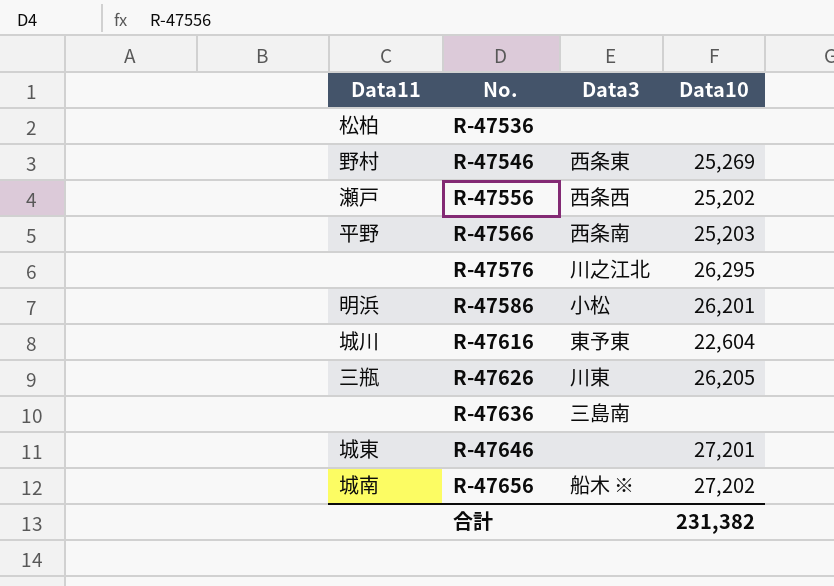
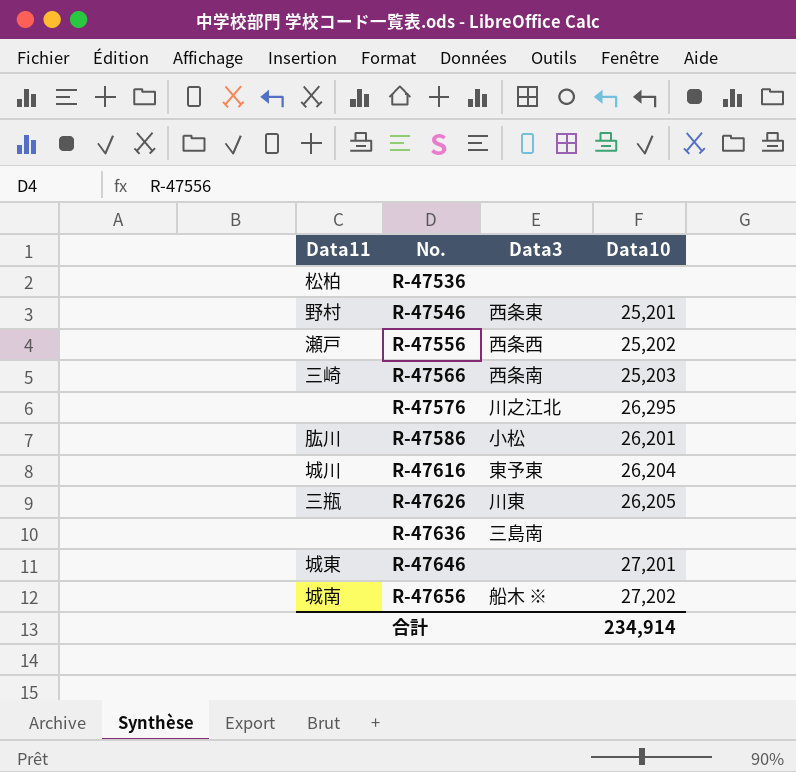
R-47546 | Data10: 25,269 -> 25,201
R-47566 | Data11: 平野 -> 三崎
R-47586 | Data11: 明浜 -> 肱川
R-47616 | Data10: 22,604 -> 26,204
合計 | Data10: 231,382 -> 234,914

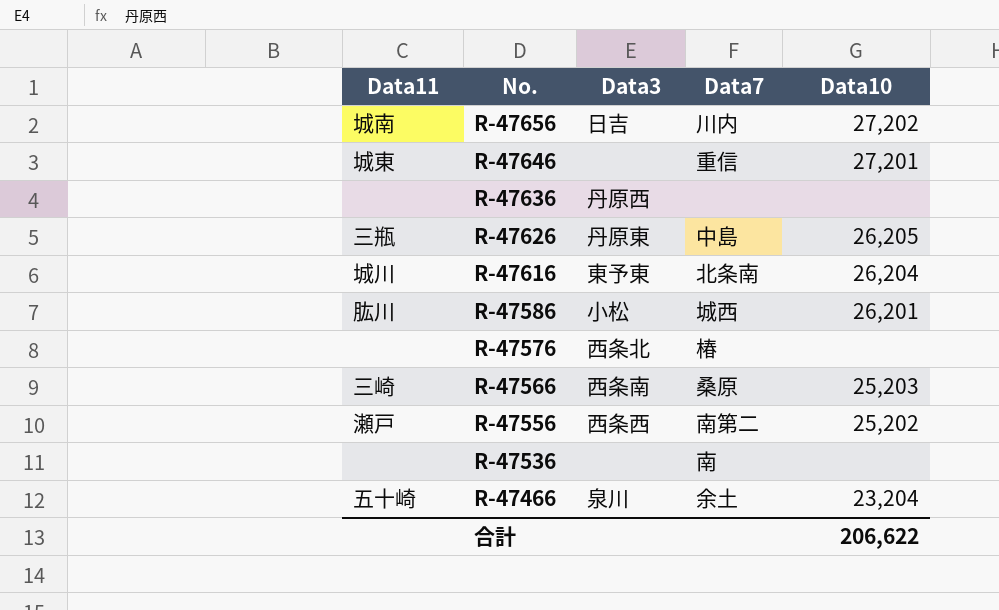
row order: No. ascending -> No. descending
column Data7 | position: none -> 4
row R-47546: 野村 | 西条東 | 25,201 -> none
R-47656 | Data3: 船木 ※ -> 日吉
R-47636 | Data3: 三島南 -> 丹原西
R-47626 | Data3: 川東 -> 丹原東
R-47576 | Data3: 川之江北 -> 西条北
R-47576 | Data10: 26,295 -> none
R-47536 | Data11: 松柏 -> none
row R-47466: none -> 五十崎 | 泉川 | 余土 | 23,204
合計 | Data10: 234,914 -> 206,622

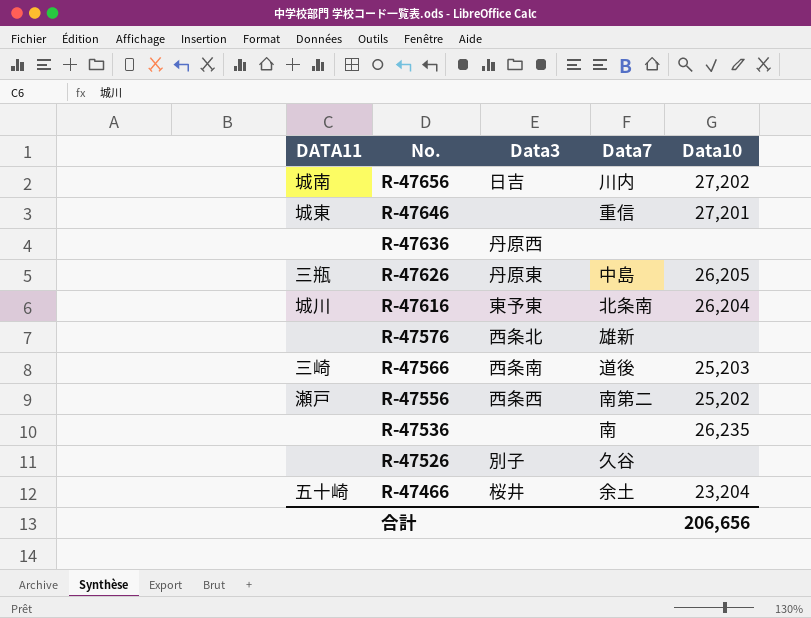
column name: Data11 -> DATA11
row R-47586: 肱川 | 小松 | 城西 | 26,201 -> none
R-47576 | Data7: 椿 -> 雄新
R-47566 | Data7: 桑原 -> 道後
R-47536 | Data10: none -> 26,235
row R-47526: none -> none | 別子 | 久谷 | none
R-47466 | Data3: 泉川 -> 桜井
合計 | Data10: 206,622 -> 206,656

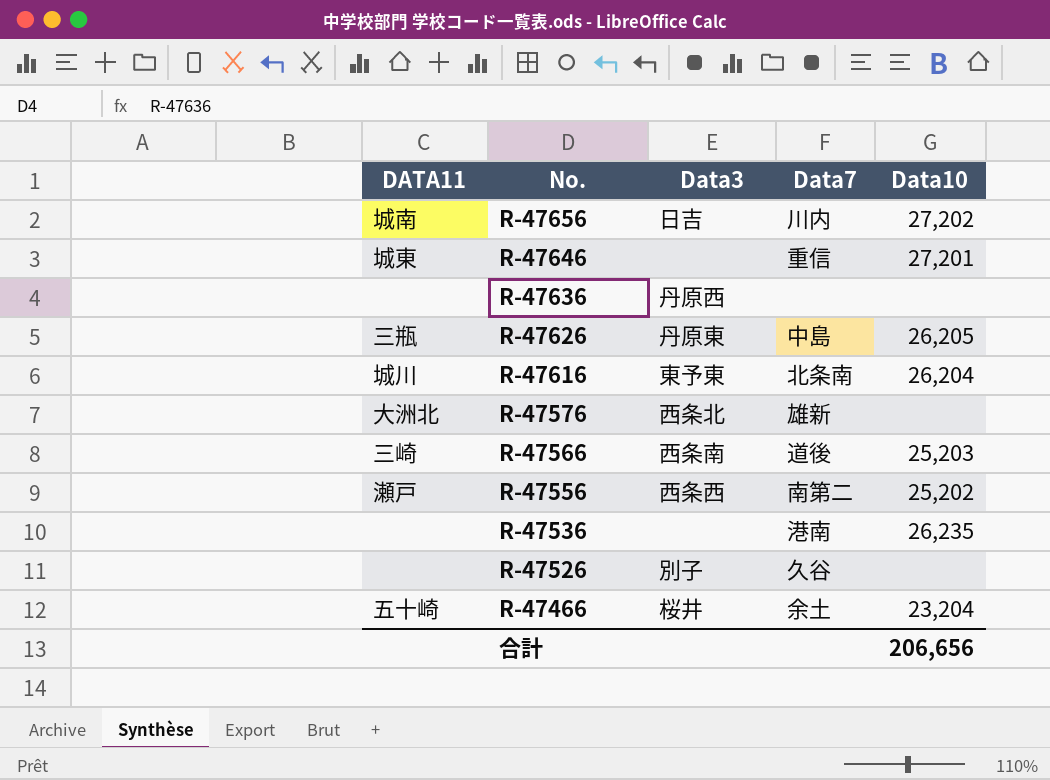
R-47576 | DATA11: none -> 大洲北
R-47536 | Data7: 南 -> 港南

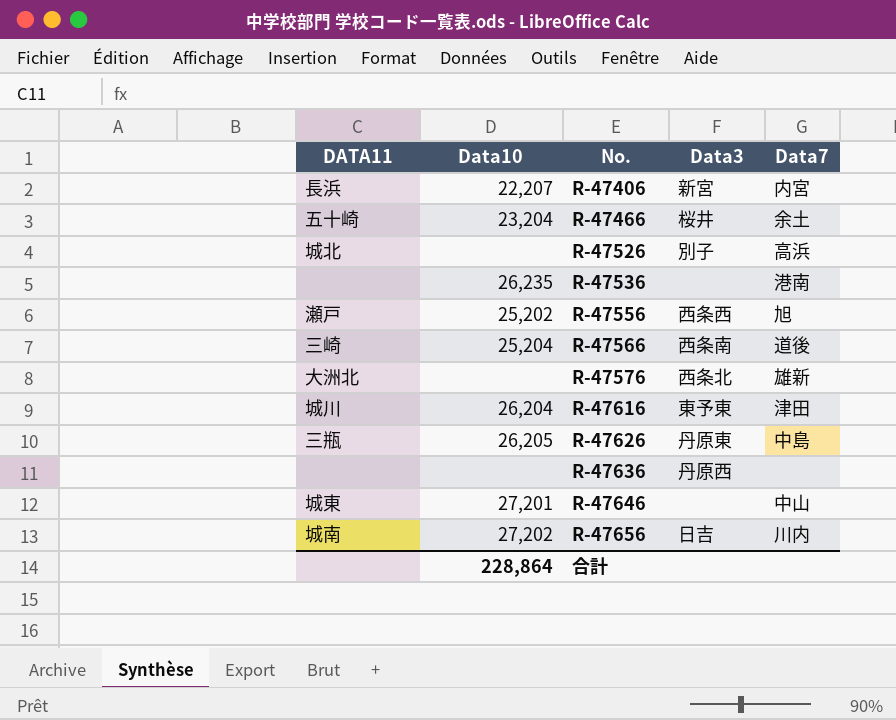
row order: No. descending -> No. ascending
column Data10 | position: 5 -> 2
row R-47406: none -> 長浜 | 22,207 | 新宮 | 内宮
R-47526 | DATA11: none -> 城北
R-47526 | Data7: 久谷 -> 高浜
R-47556 | Data7: 南第二 -> 旭
R-47566 | Data10: 25,203 -> 25,204
R-47616 | Data7: 北条南 -> 津田
R-47646 | Data7: 重信 -> 中山
合計 | Data10: 206,656 -> 228,864

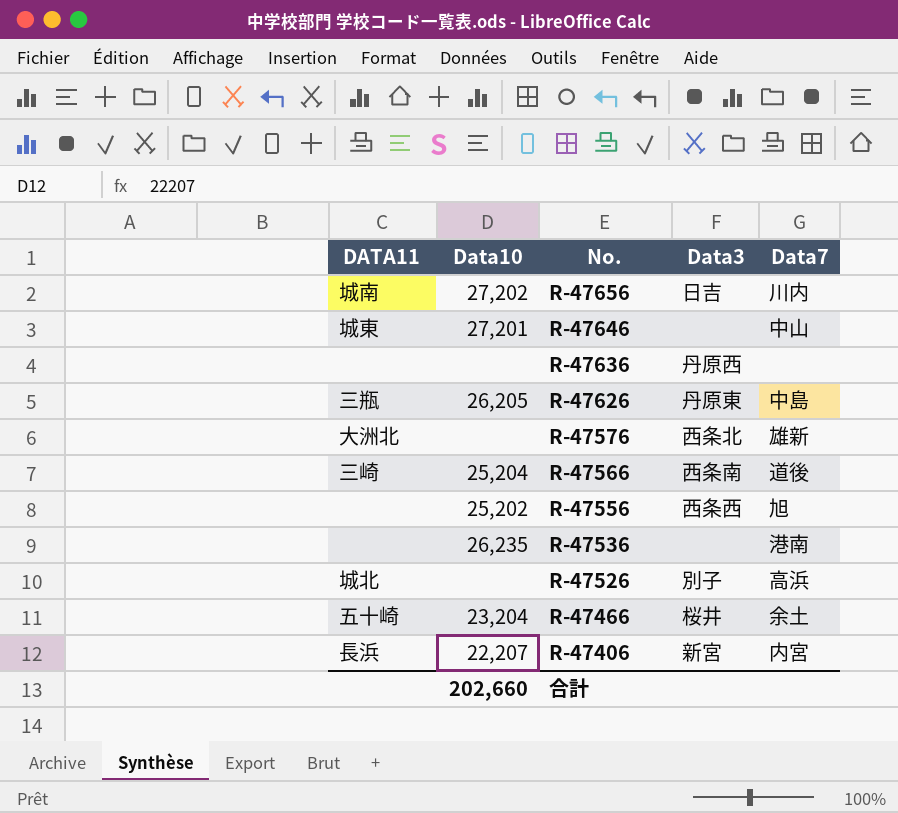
row order: No. ascending -> No. descending
row R-47616: 城川 | 26,204 | 東予東 | 津田 -> none
R-47556 | DATA11: 瀬戸 -> none
合計 | Data10: 228,864 -> 202,660

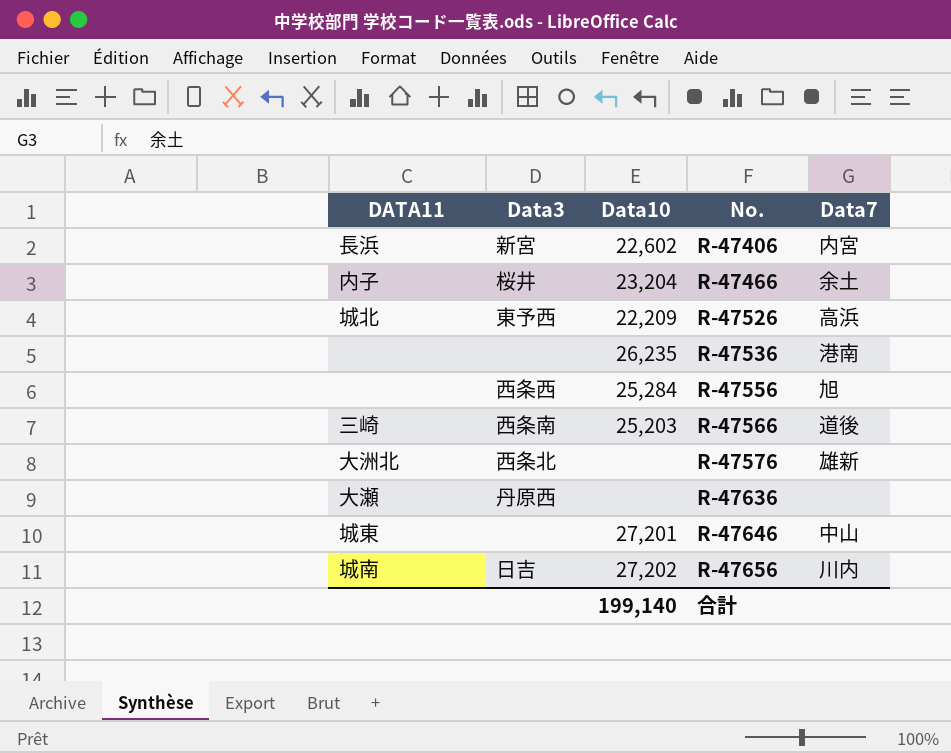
row order: No. descending -> No. ascending
column Data3 | position: 4 -> 2
row R-47626: 三瓶 | 26,205 | 丹原東 | 中島 -> none
R-47406 | Data10: 22,207 -> 22,602
R-47466 | DATA11: 五十崎 -> 内子
R-47526 | Data3: 別子 -> 東予西
R-47526 | Data10: none -> 22,209
R-47556 | Data10: 25,202 -> 25,284
R-47566 | Data10: 25,204 -> 25,203
R-47636 | DATA11: none -> 大瀬
合計 | Data10: 202,660 -> 199,140

